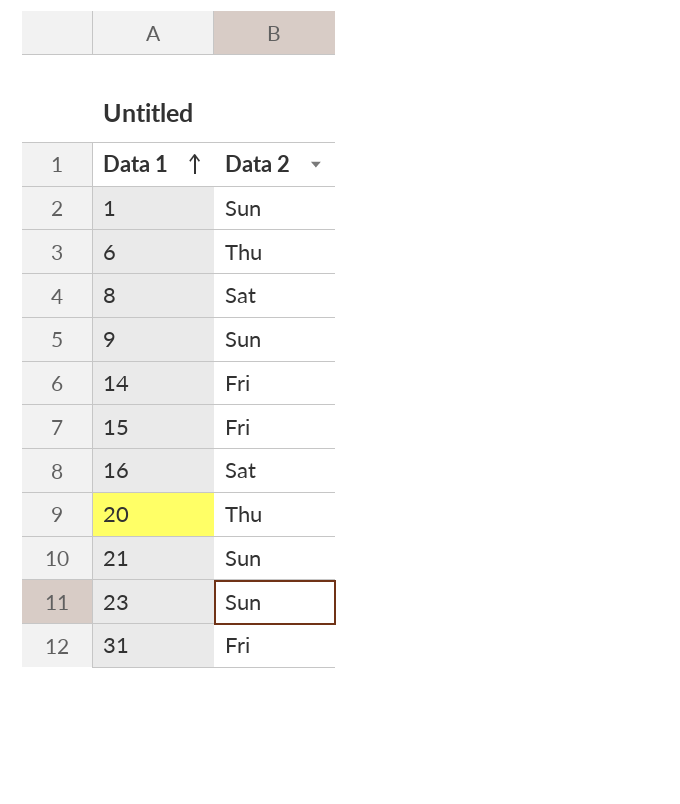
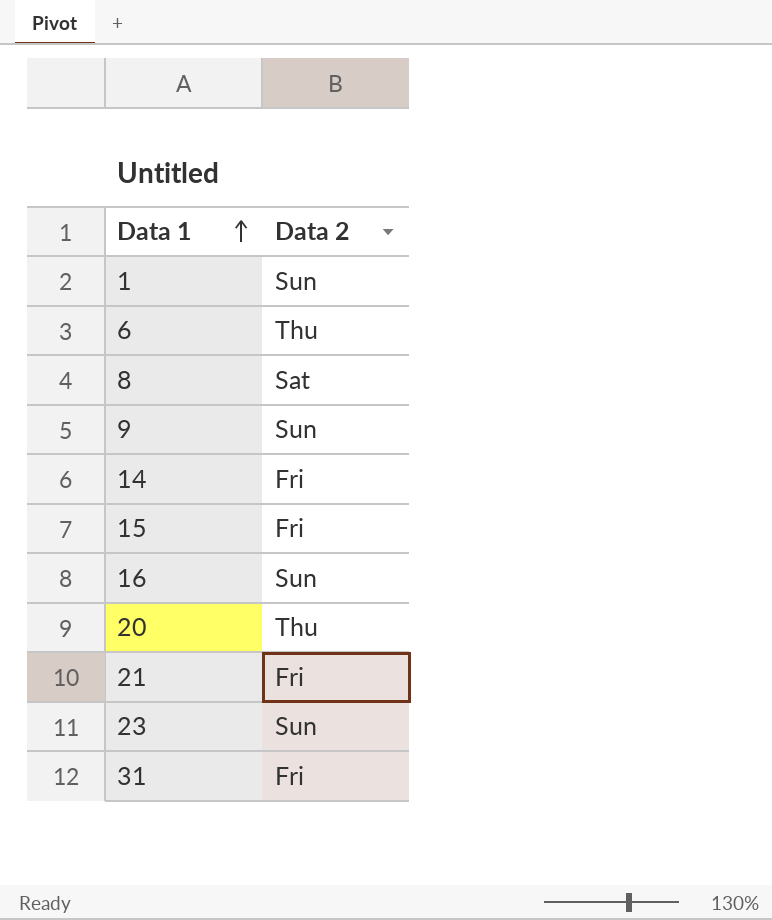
16 | Data 2: Sat -> Sun
21 | Data 2: Sun -> Fri

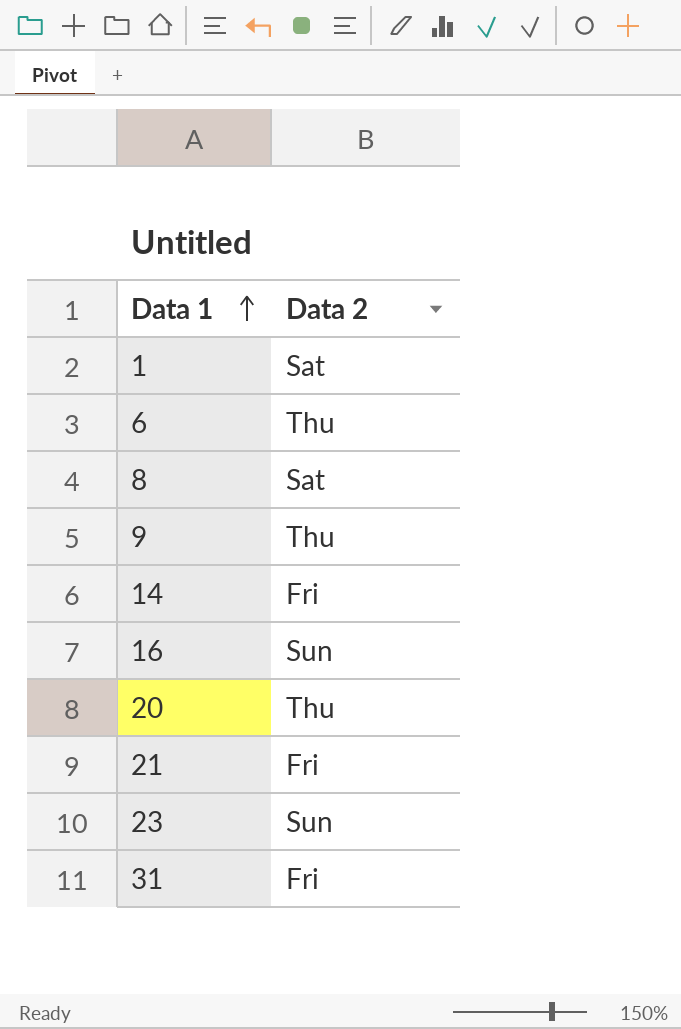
row 15: Fri -> none
1 | Data 2: Sun -> Sat
9 | Data 2: Sun -> Thu

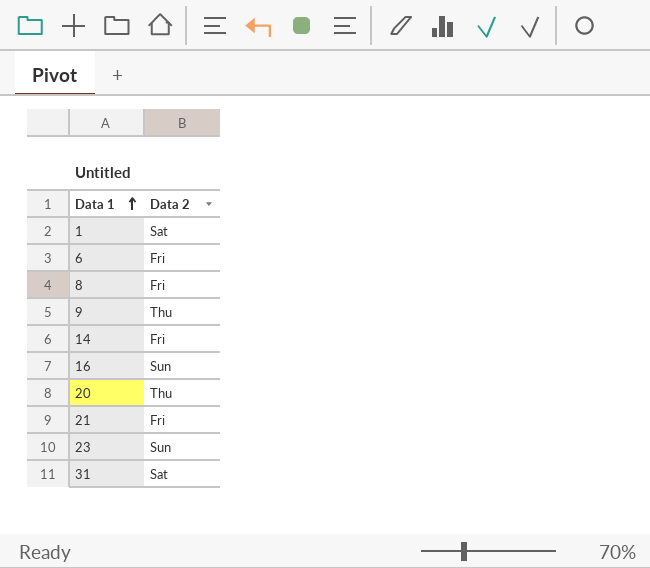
6 | Data 2: Thu -> Fri
8 | Data 2: Sat -> Fri
31 | Data 2: Fri -> Sat

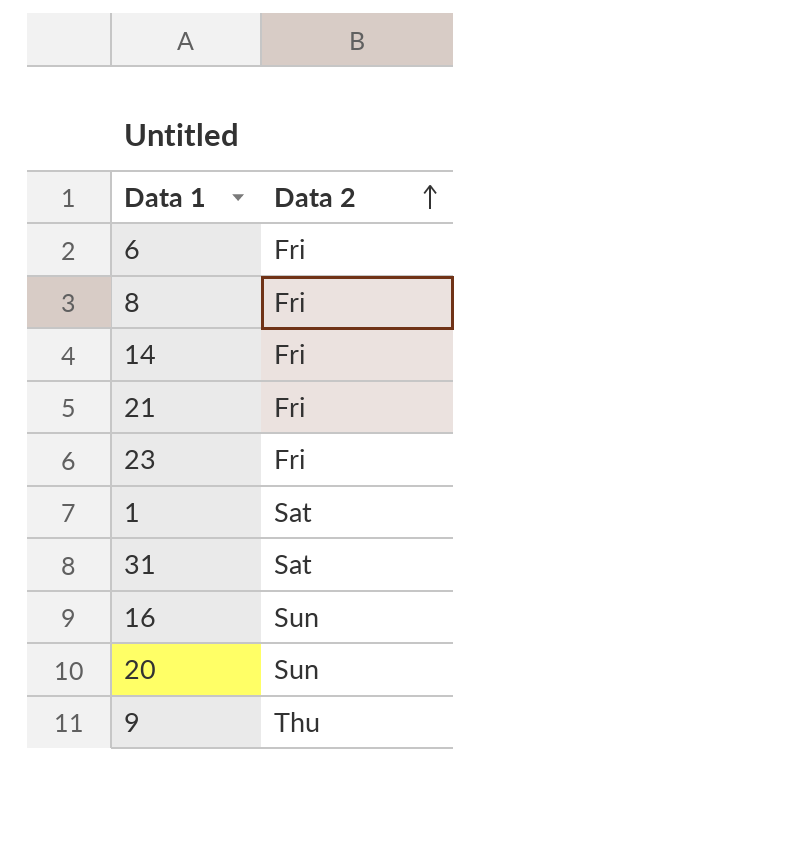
row order: Data 1 ascending -> Data 2 ascending
23 | Data 2: Sun -> Fri
20 | Data 2: Thu -> Sun

